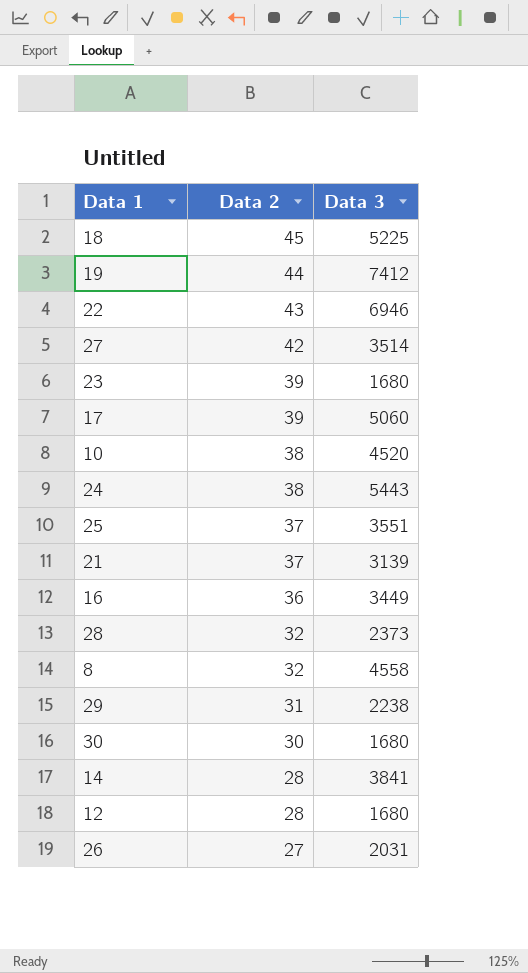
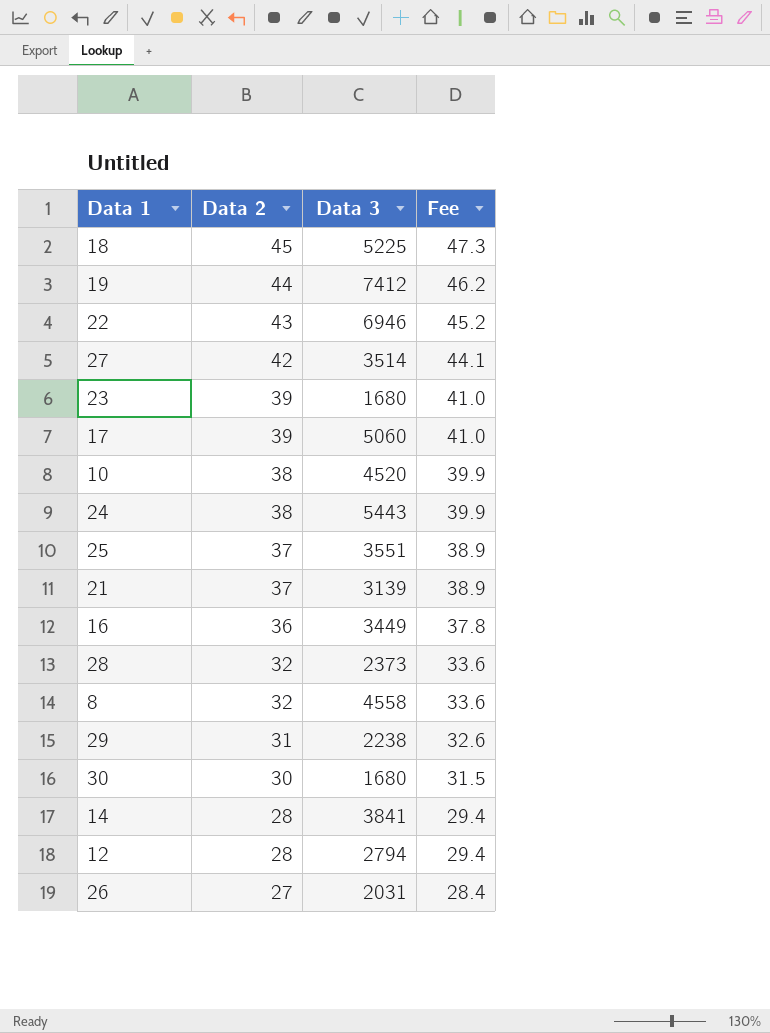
column Fee | formula: none -> [Data 2] * 1.05
12 | Data 3: 1680 -> 2794

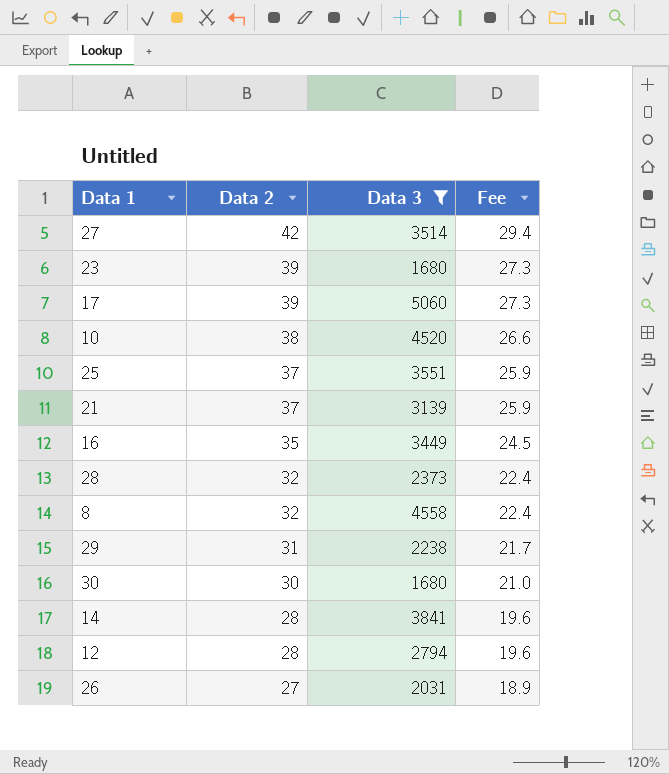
filter: none -> Data 3 <= 5060
column Fee | formula: [Data 2] * 1.05 -> [Data 2] * 0.7
16 | Data 2: 36 -> 35

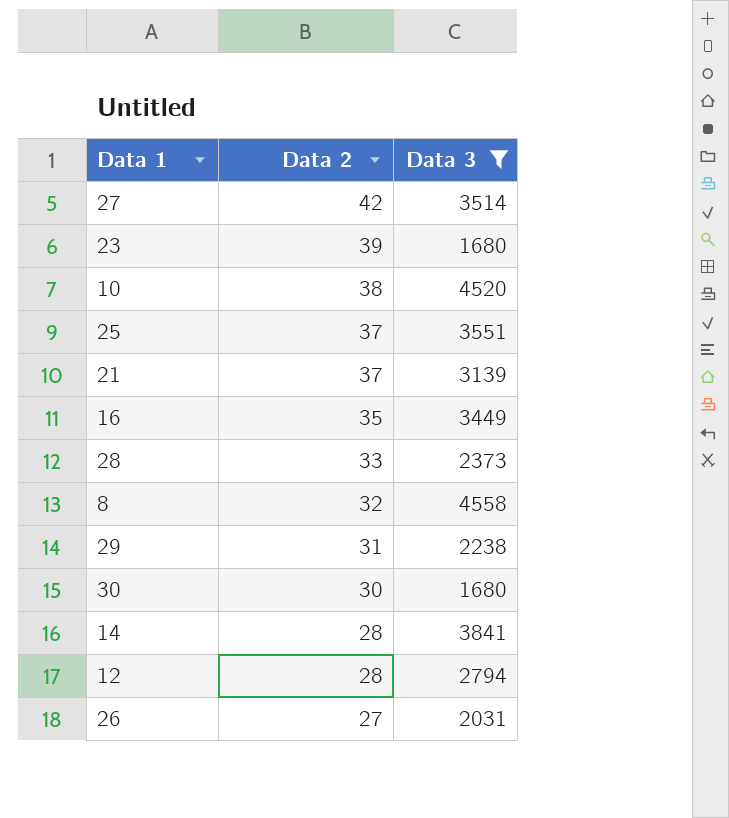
column Fee | formula: [Data 2] * 0.7 -> none
row 17: 39 | 5060 | 27.3 -> none
28 | Data 2: 32 -> 33

